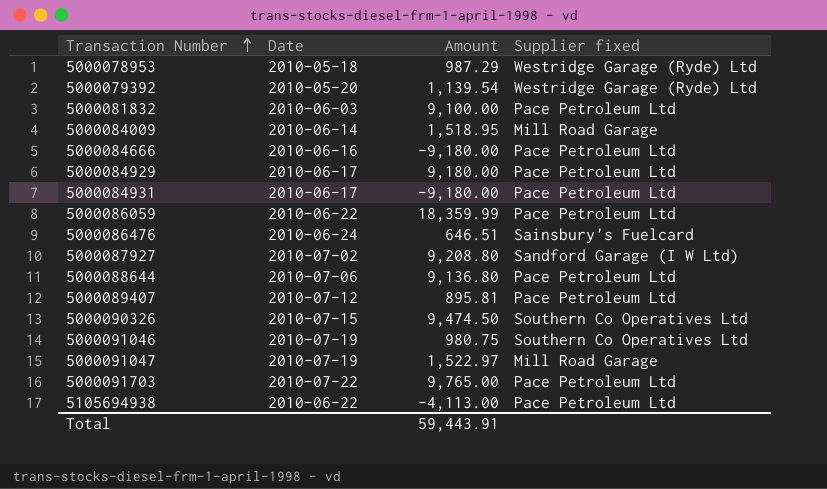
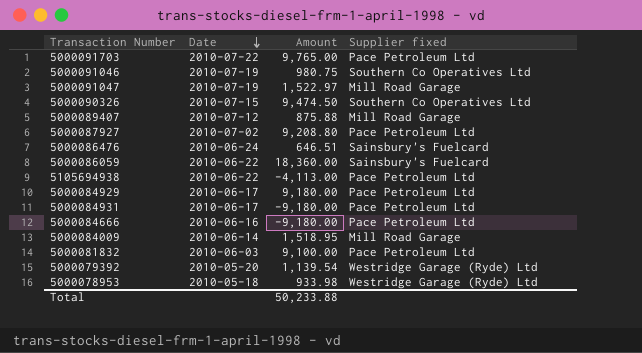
row order: Transaction Number ascending -> Date descending
row 5000088644: 2010-07-06 | 9,136.80 | Pace Petroleum Ltd -> none
5000089407 | Amount: 895.81 -> 875.88
5000089407 | Supplier fixed: Pace Petroleum Ltd -> Mill Road Garage
5000087927 | Supplier fixed: Sandford Garage (I W Ltd) -> Pace Petroleum Ltd
5000086059 | Amount: 18,359.99 -> 18,360.00
5000086059 | Supplier fixed: Pace Petroleum Ltd -> Sainsbury's Fuelcard
5000078953 | Amount: 987.29 -> 933.98
Total | Amount: 59,443.91 -> 50,233.88

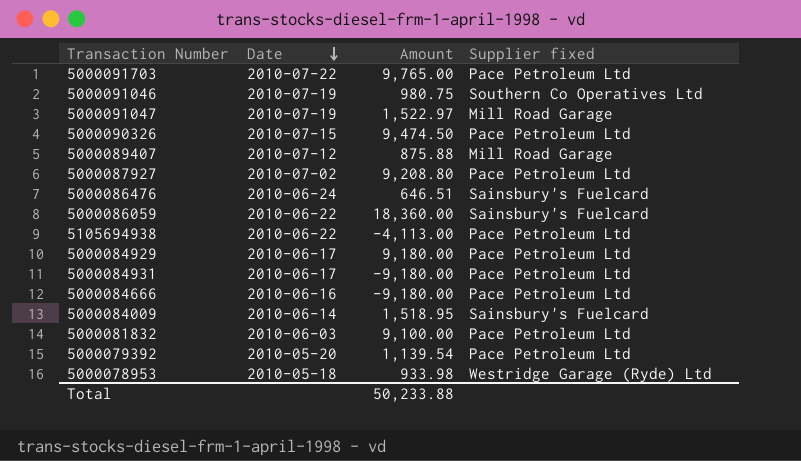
5000090326 | Supplier fixed: Southern Co Operatives Ltd -> Pace Petroleum Ltd
5000084009 | Supplier fixed: Mill Road Garage -> Sainsbury's Fuelcard
5000079392 | Supplier fixed: Westridge Garage (Ryde) Ltd -> Pace Petroleum Ltd

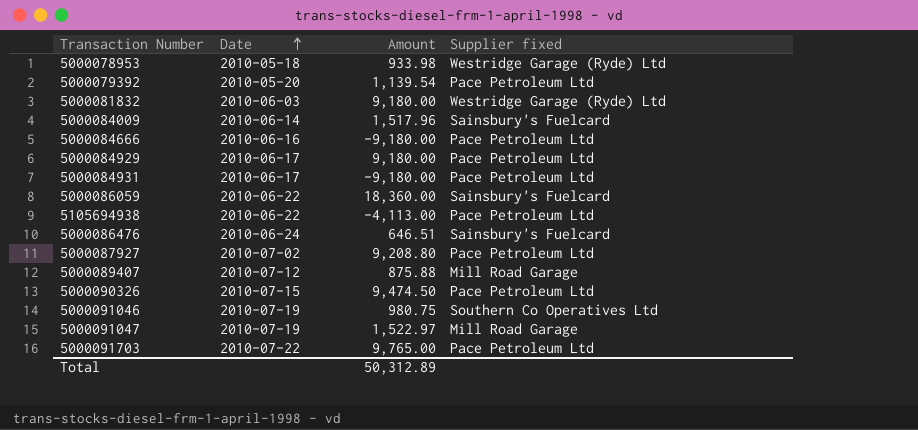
row order: Date descending -> Date ascending
5000081832 | Amount: 9,100.00 -> 9,180.00
5000081832 | Supplier fixed: Pace Petroleum Ltd -> Westridge Garage (Ryde) Ltd
5000084009 | Amount: 1,518.95 -> 1,517.96
Total | Amount: 50,233.88 -> 50,312.89

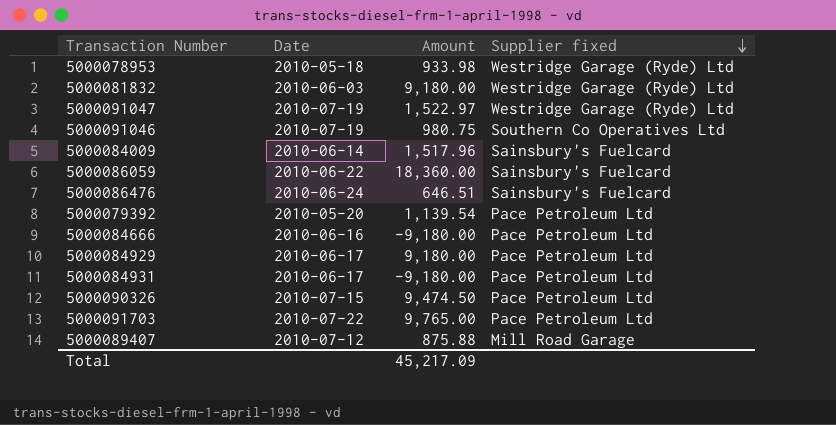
row order: Date ascending -> Supplier fixed descending
row 5105694938: 2010-06-22 | -4,113.00 | Pace Petroleum Ltd -> none
row 5000087927: 2010-07-02 | 9,208.80 | Pace Petroleum Ltd -> none
5000091047 | Supplier fixed: Mill Road Garage -> Westridge Garage (Ryde) Ltd
Total | Amount: 50,312.89 -> 45,217.09

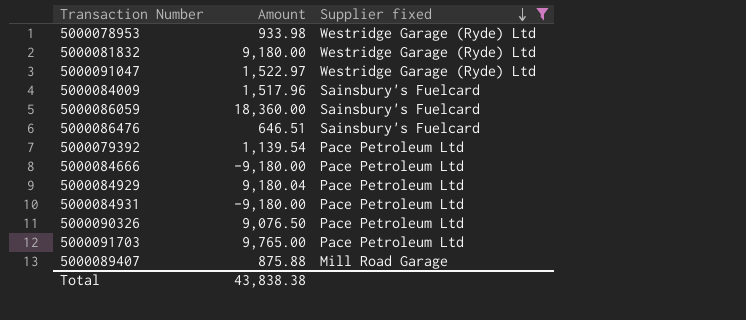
filter: none -> Supplier fixed != Southern Co Operatives Ltd
column Date | position: 2 -> none
5000084929 | Amount: 9,180.00 -> 9,180.04
5000090326 | Amount: 9,474.50 -> 9,076.50
Total | Amount: 45,217.09 -> 43,838.38

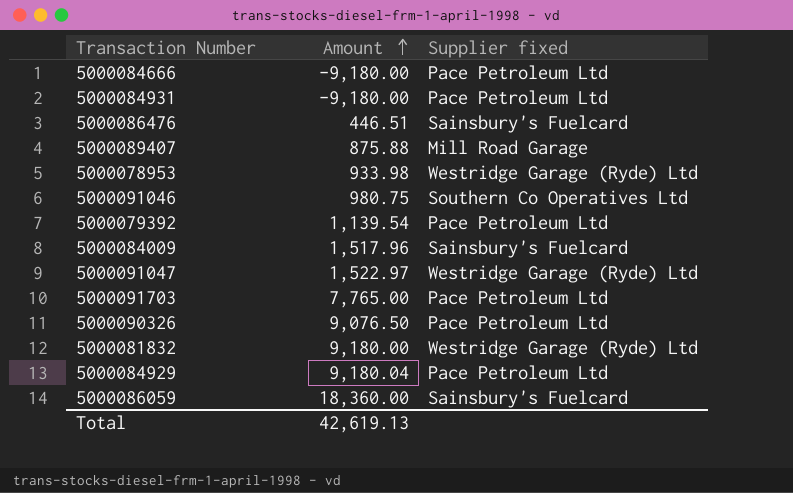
filter: Supplier fixed != Southern Co Operatives Ltd -> none
row order: Supplier fixed descending -> Amount ascending
5000086476 | Amount: 646.51 -> 446.51
5000091703 | Amount: 9,765.00 -> 7,765.00
Total | Amount: 43,838.38 -> 42,619.13

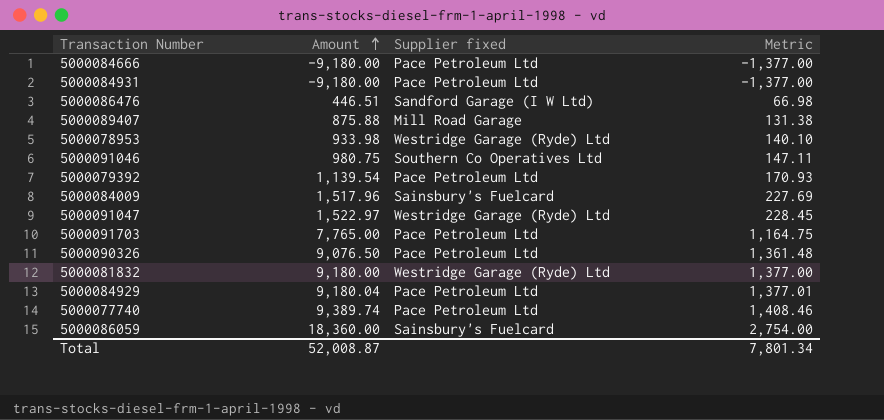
column Metric | formula: none -> [Amount] * 0.15
5000086476 | Supplier fixed: Sainsbury's Fuelcard -> Sandford Garage (I W Ltd)
row 5000077740: none -> 9,389.74 | Pace Petroleum Ltd | 1,408.46
Total | Amount: 42,619.13 -> 52,008.87

